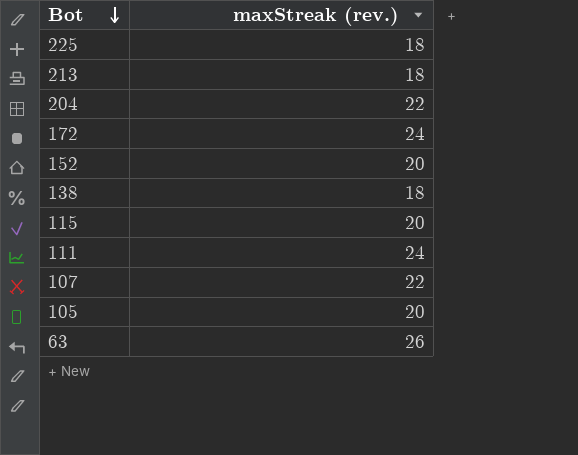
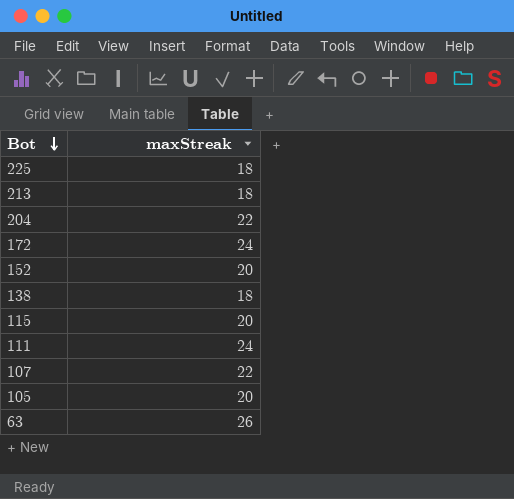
column name: maxStreak (rev.) -> maxStreak

